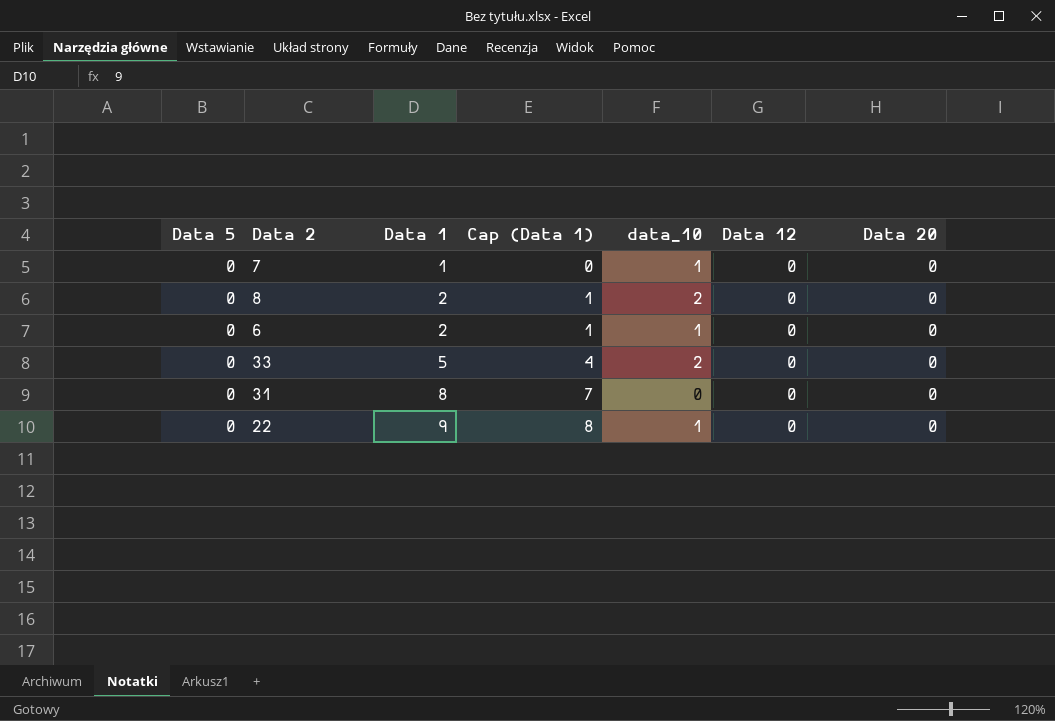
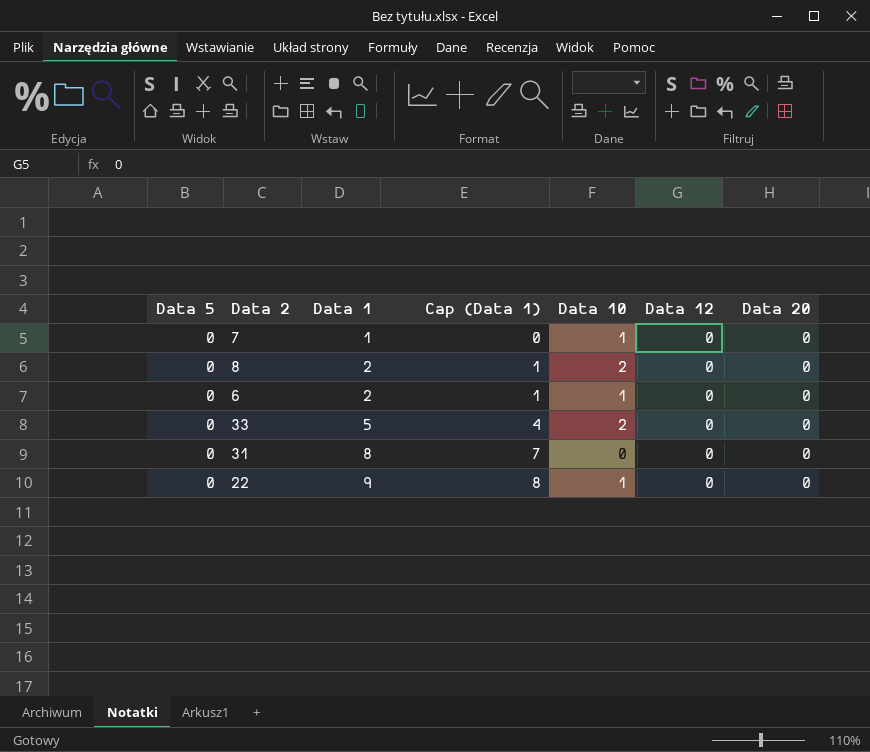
column name: data_10 -> Data 10

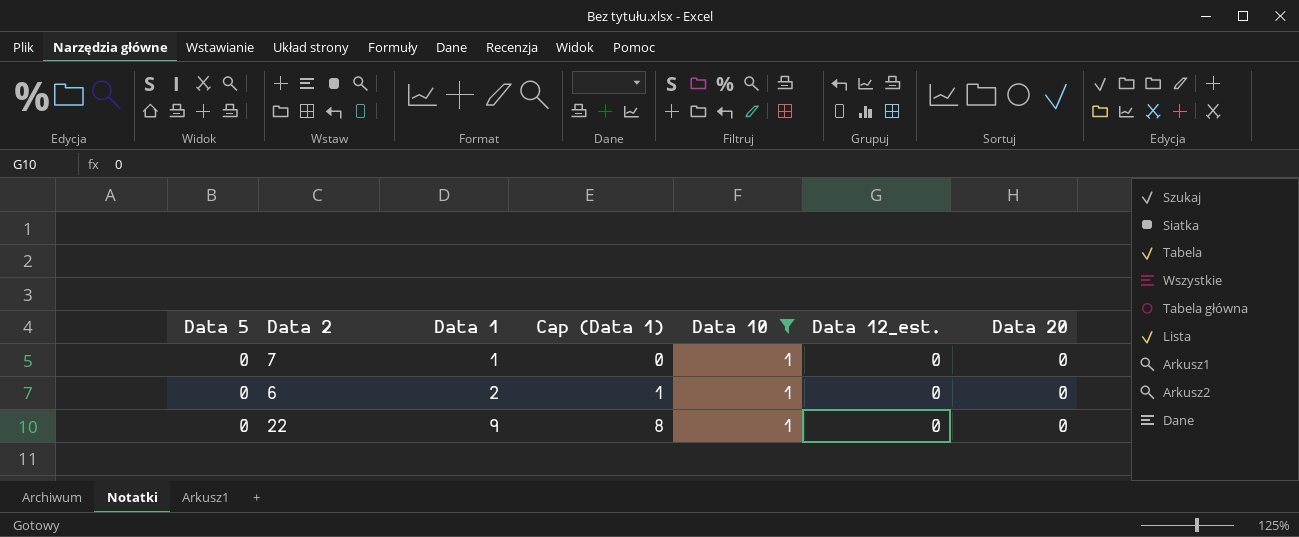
filter: none -> Data 10 = 1
column name: Data 12 -> Data 12_est.

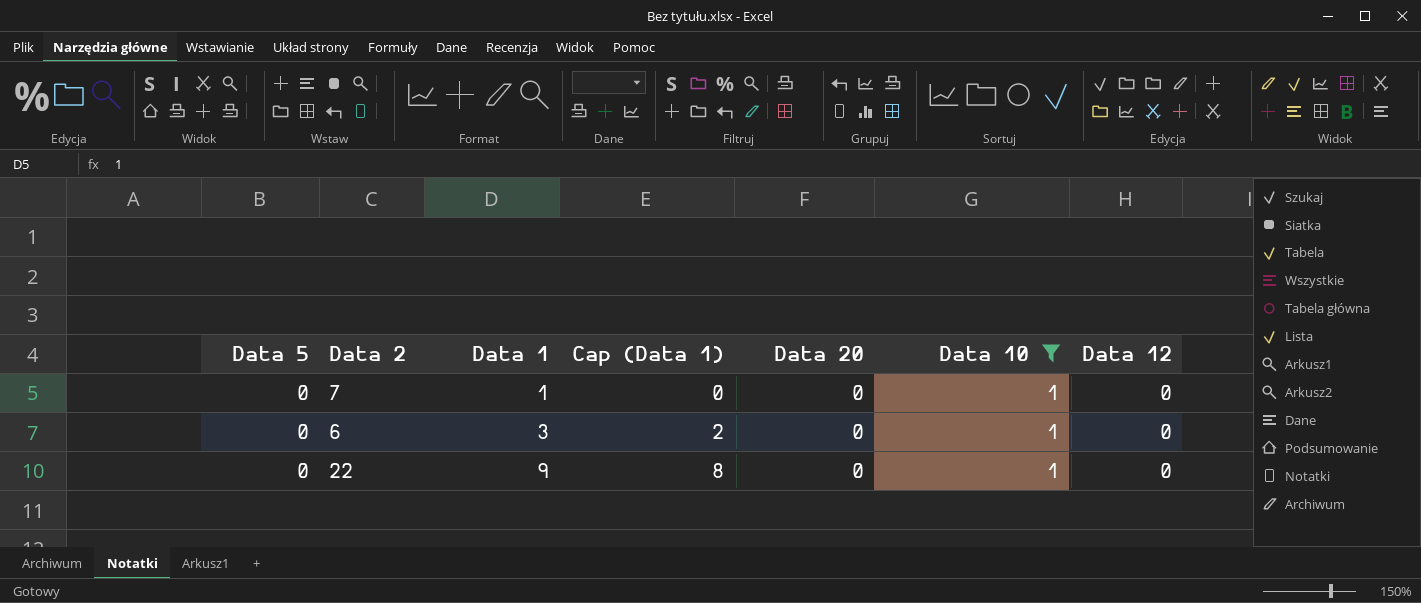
column Data 20 | position: 7 -> 5
column name: Data 12_est. -> Data 12
6 | Data 1: 2 -> 3
6 | Cap (Data 1): 1 -> 2

